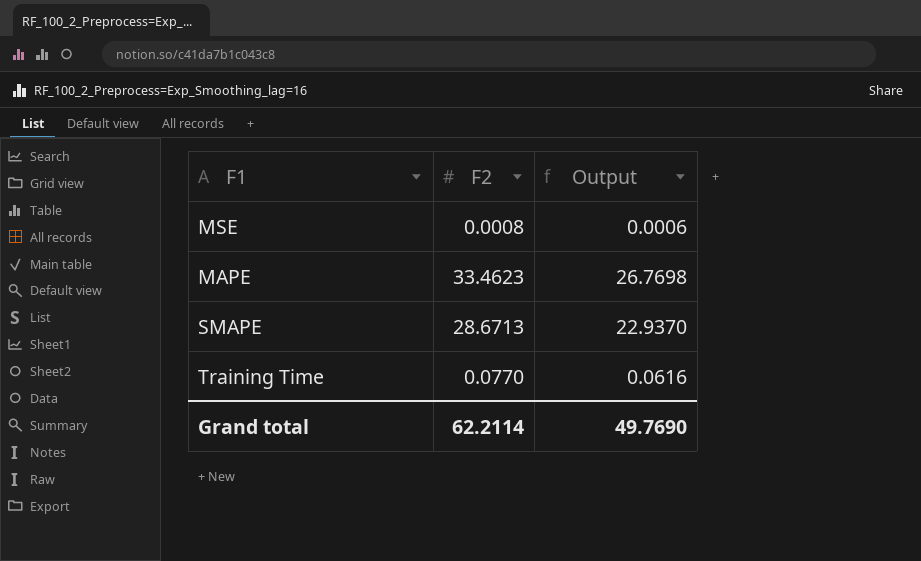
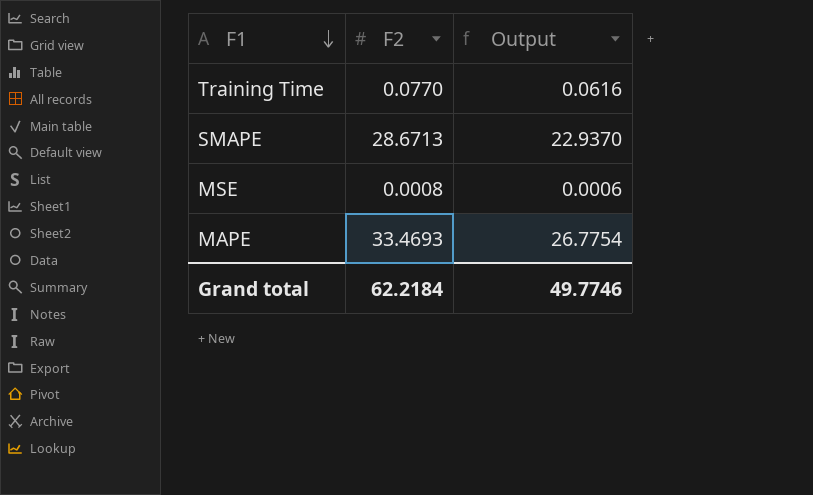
row order: none -> F1 descending
MAPE | F2: 33.4623 -> 33.4693
MAPE | Output: 26.7698 -> 26.7754
Grand total | F2: 62.2114 -> 62.2184
Grand total | Output: 49.7690 -> 49.7746

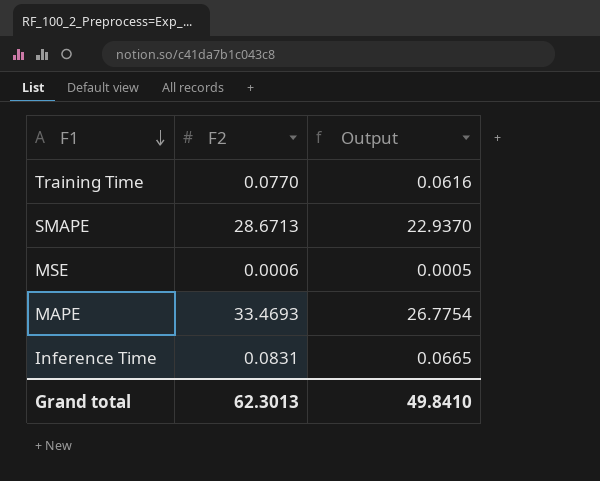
MSE | F2: 0.0008 -> 0.0006
MSE | Output: 0.0006 -> 0.0005
row Inference Time: none -> 0.0831 | 0.0665
Grand total | F2: 62.2184 -> 62.3013
Grand total | Output: 49.7746 -> 49.8410

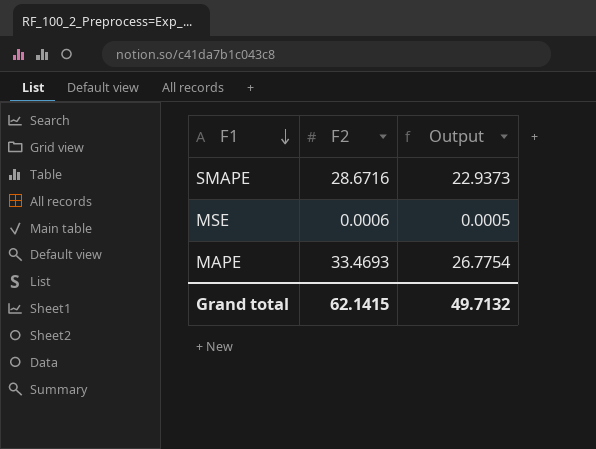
row Training Time: 0.0770 | 0.0616 -> none
row Inference Time: 0.0831 | 0.0665 -> none
SMAPE | F2: 28.6713 -> 28.6716
SMAPE | Output: 22.9370 -> 22.9373
Grand total | F2: 62.3013 -> 62.1415
Grand total | Output: 49.8410 -> 49.7132

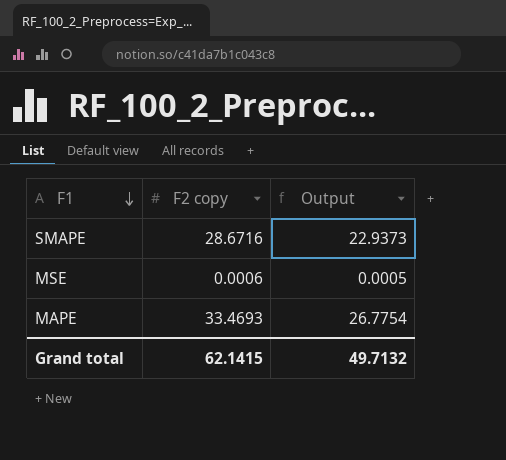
column name: F2 -> F2 copy

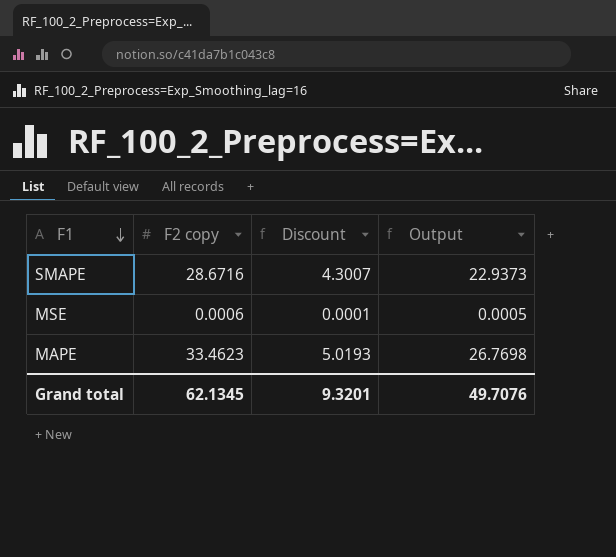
column Discount | formula: none -> [F2 copy] * 0.15
MAPE | F2 copy: 33.4693 -> 33.4623
MAPE | Output: 26.7754 -> 26.7698
Grand total | F2 copy: 62.1415 -> 62.1345
Grand total | Output: 49.7132 -> 49.7076

